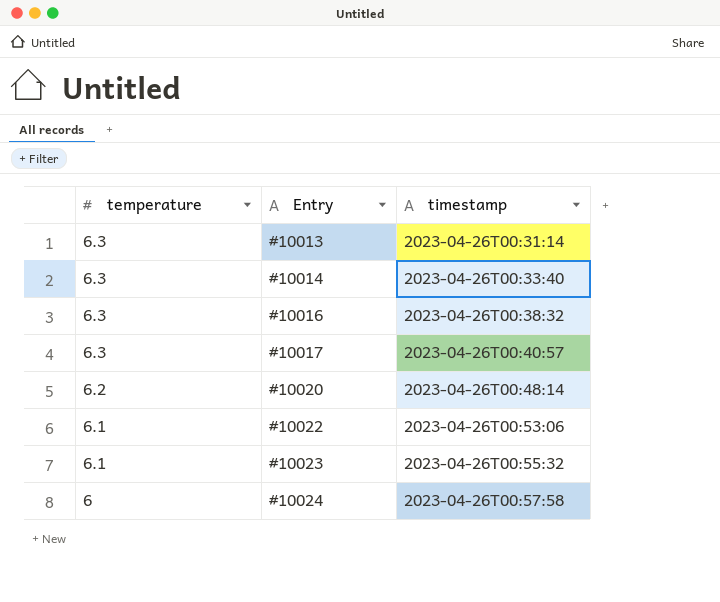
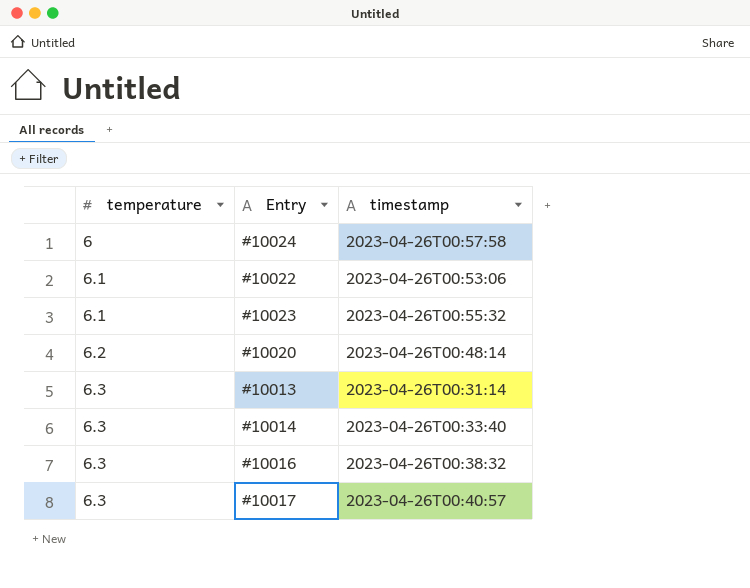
row order: temperature descending -> temperature ascending

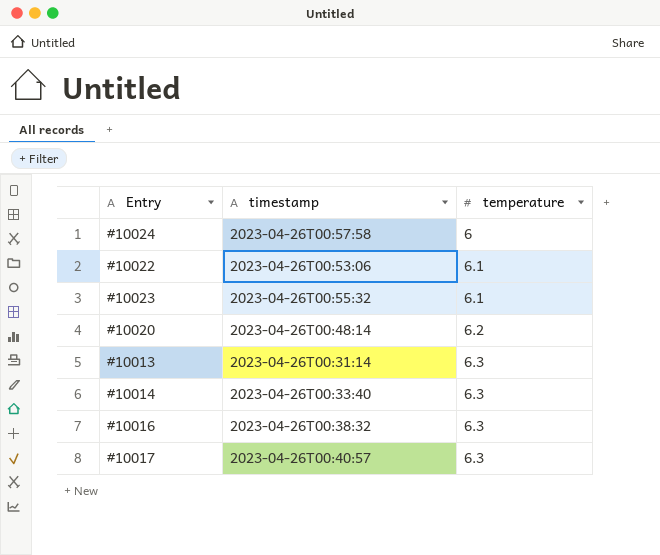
column temperature | position: 1 -> 3

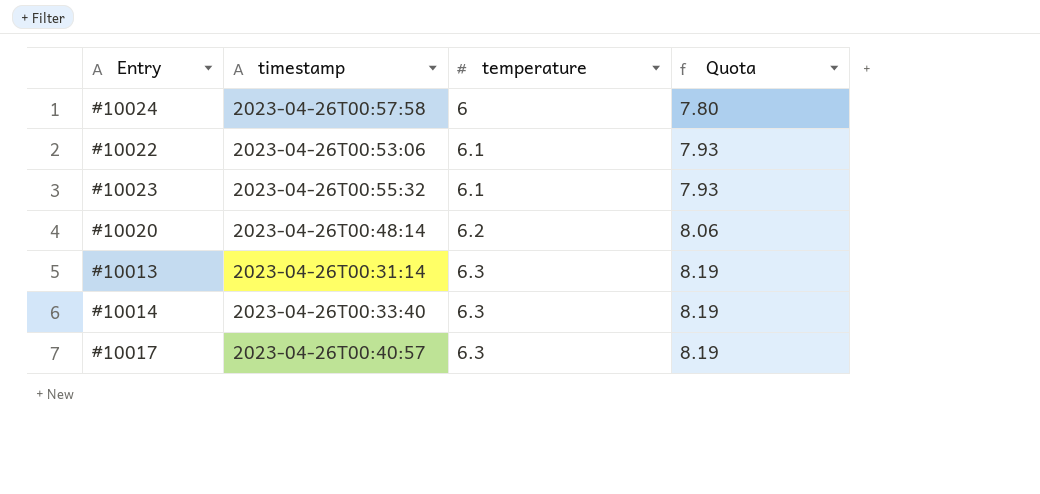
column Quota | formula: none -> [temperature] * 1.3
row #10016: 2023-04-26T00:38:32 | 6.3 -> none

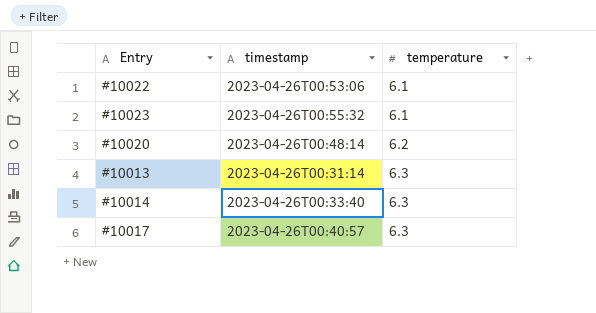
column Quota | formula: [temperature] * 1.3 -> none
row #10024: 2023-04-26T00:57:58 | 6 | 7.80 -> none

